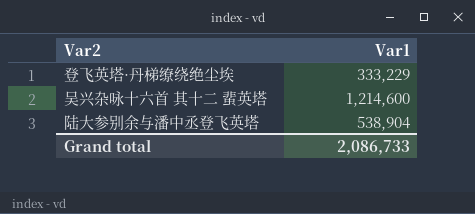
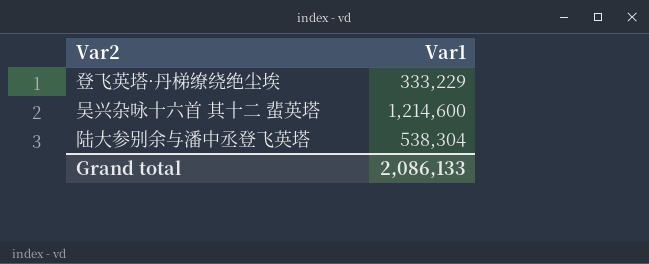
陆大参别余与潘中丞登飞英塔 | Var1: 538,904 -> 538,304
Grand total | Var1: 2,086,733 -> 2,086,133

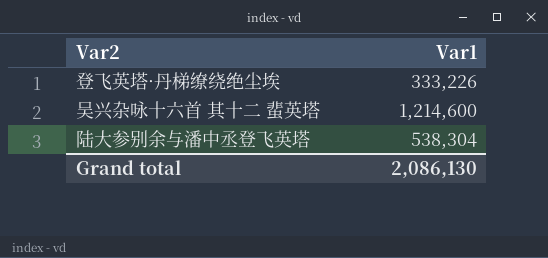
登飞英塔·丹梯缭绕绝尘埃 | Var1: 333,229 -> 333,226
Grand total | Var1: 2,086,133 -> 2,086,130

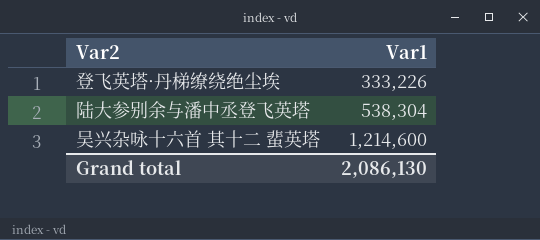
row order: none -> Var1 ascending

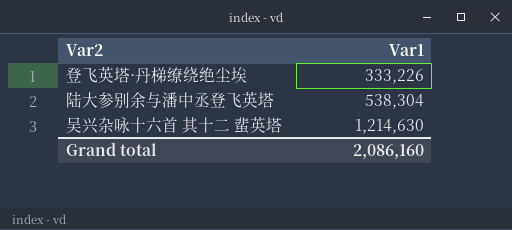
吴兴杂咏十六首 其十二 蜚英塔 | Var1: 1,214,600 -> 1,214,630
Grand total | Var1: 2,086,130 -> 2,086,160

